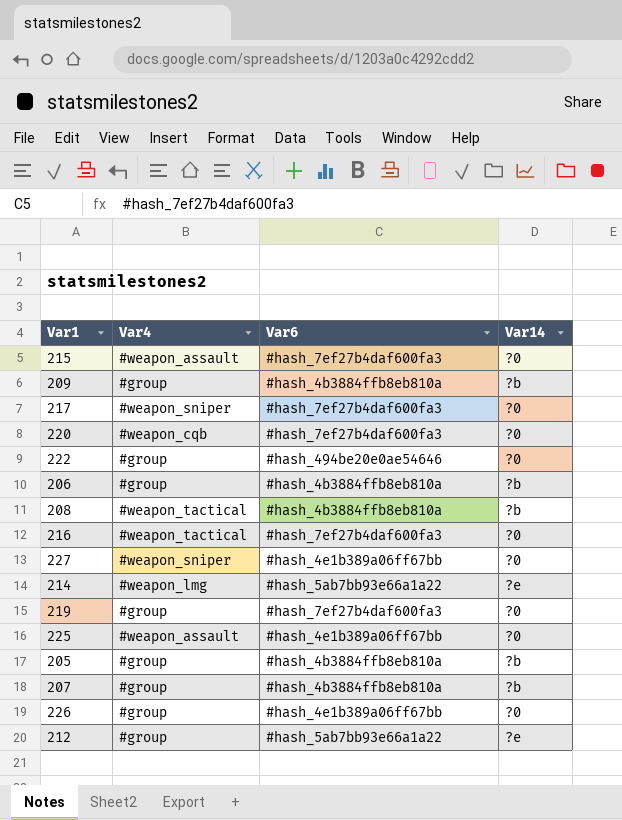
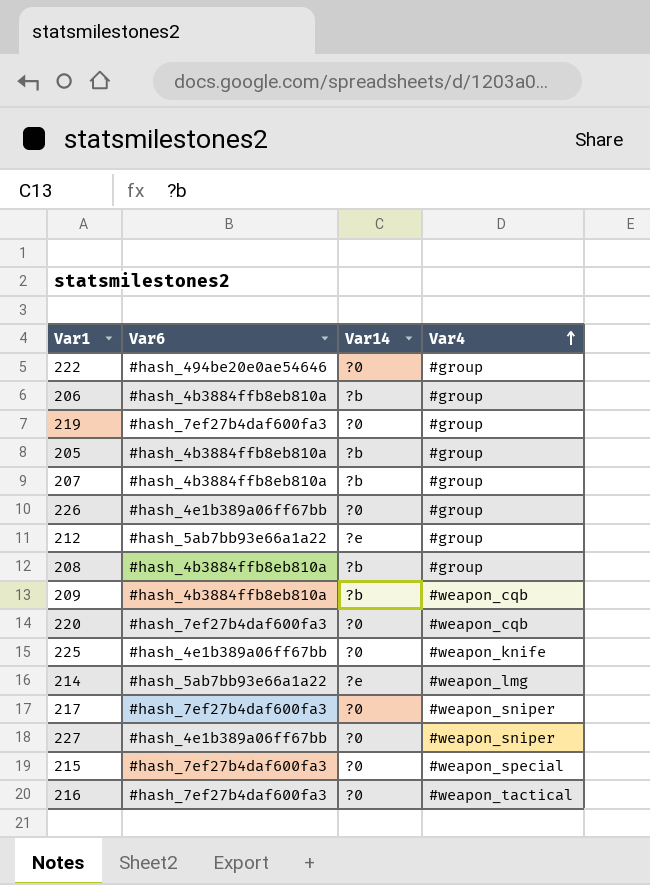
row order: none -> Var4 ascending
column Var4 | position: 2 -> 4
208 | Var4: #weapon_tactical -> #group
209 | Var4: #group -> #weapon_cqb
225 | Var4: #weapon_assault -> #weapon_knife
215 | Var4: #weapon_assault -> #weapon_special

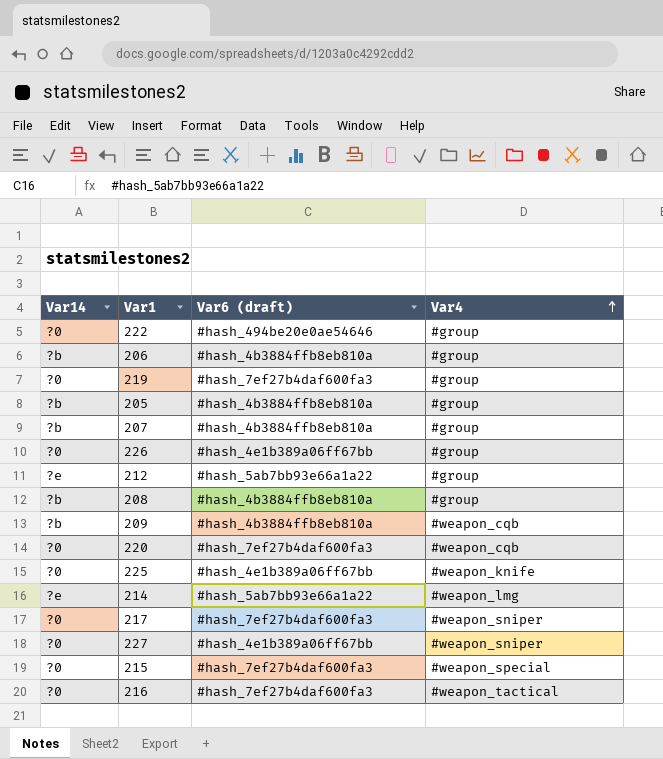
column Var14 | position: 3 -> 1
column name: Var6 -> Var6 (draft)

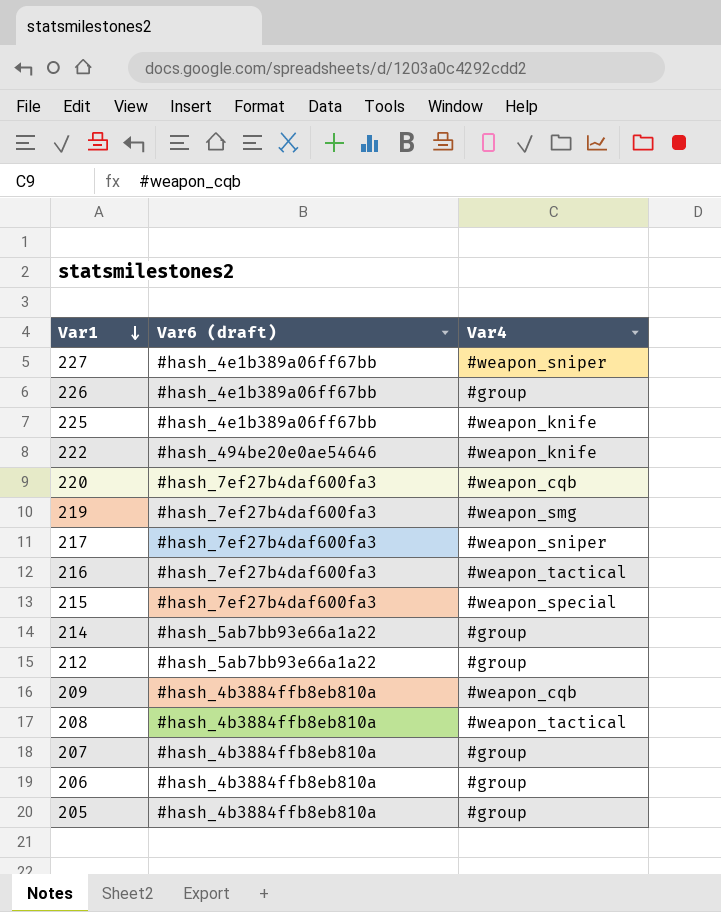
row order: Var4 ascending -> Var1 descending
column Var14 | position: 1 -> none
222 | Var4: #group -> #weapon_knife
219 | Var4: #group -> #weapon_smg
214 | Var4: #weapon_lmg -> #group
208 | Var4: #group -> #weapon_tactical

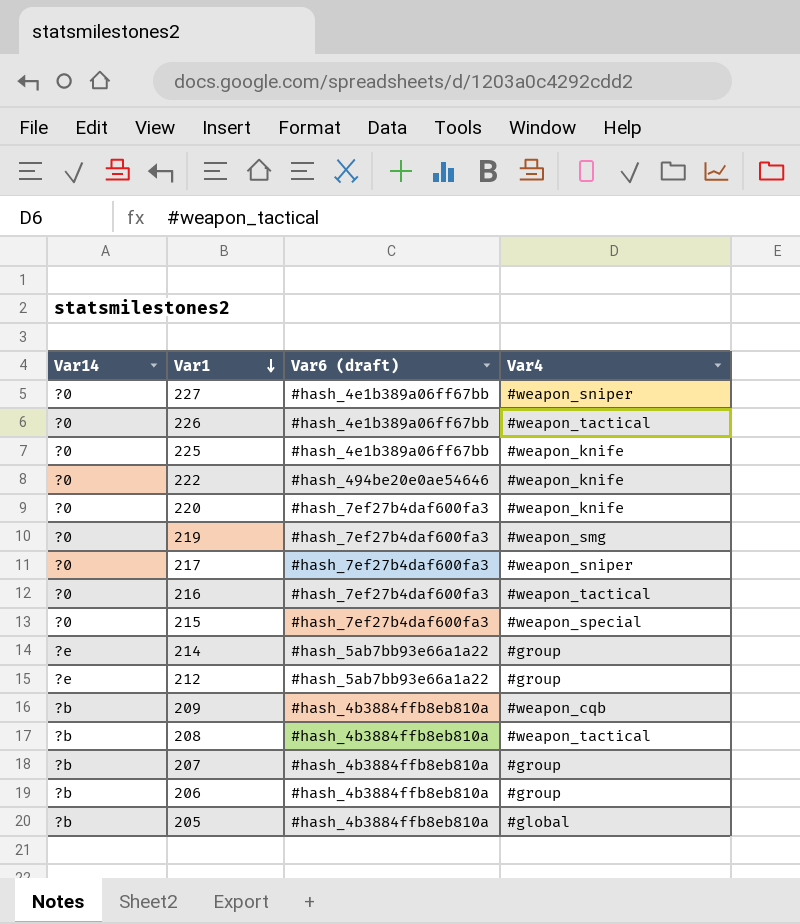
column Var14 | position: none -> 1
226 | Var4: #group -> #weapon_tactical
220 | Var4: #weapon_cqb -> #weapon_knife
205 | Var4: #group -> #global

